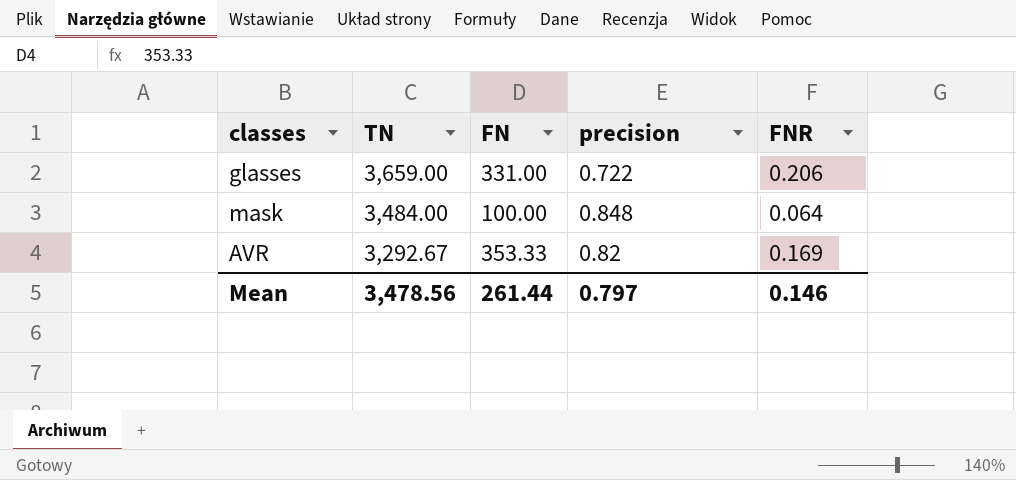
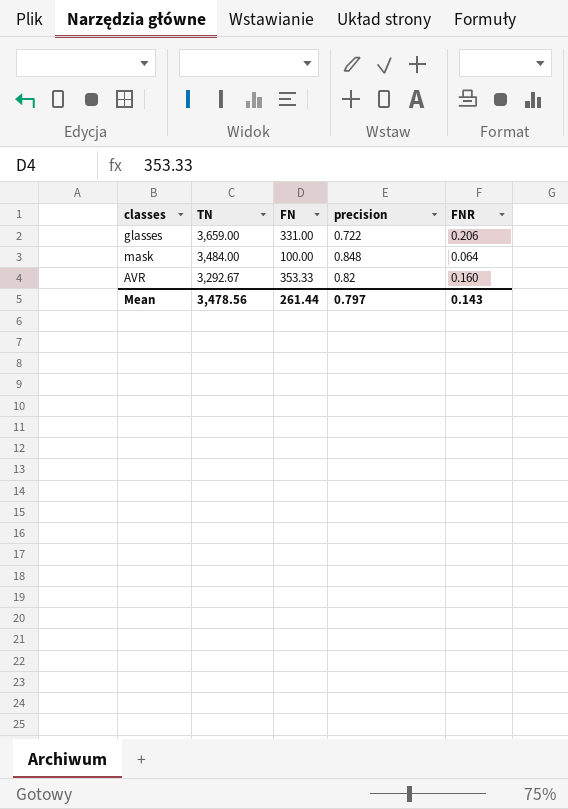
AVR | FNR: 0.169 -> 0.160
Mean | FNR: 0.146 -> 0.143

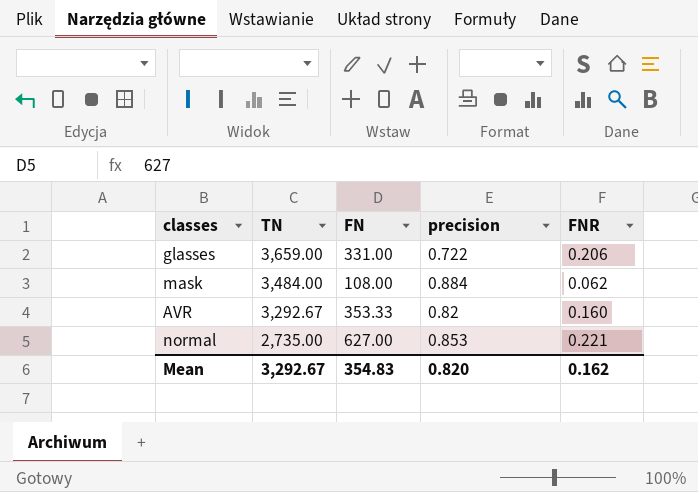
mask | FN: 100.00 -> 108.00
mask | precision: 0.848 -> 0.884
mask | FNR: 0.064 -> 0.062
row normal: none -> 2,735.00 | 627.00 | 0.853 | 0.221
Mean | TN: 3,478.56 -> 3,292.67
Mean | FN: 261.44 -> 354.83
Mean | precision: 0.797 -> 0.820
Mean | FNR: 0.143 -> 0.162

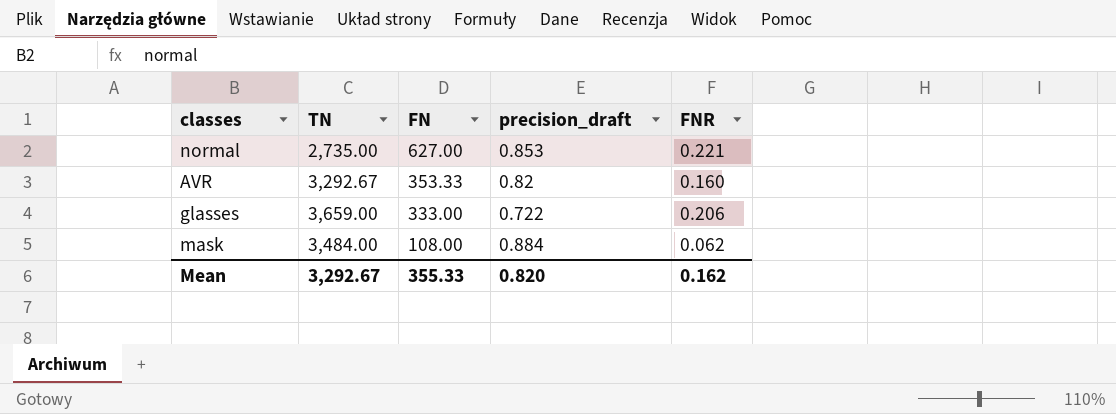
row order: TN descending -> FN descending
column name: precision -> precision_draft
glasses | FN: 331.00 -> 333.00
Mean | FN: 354.83 -> 355.33

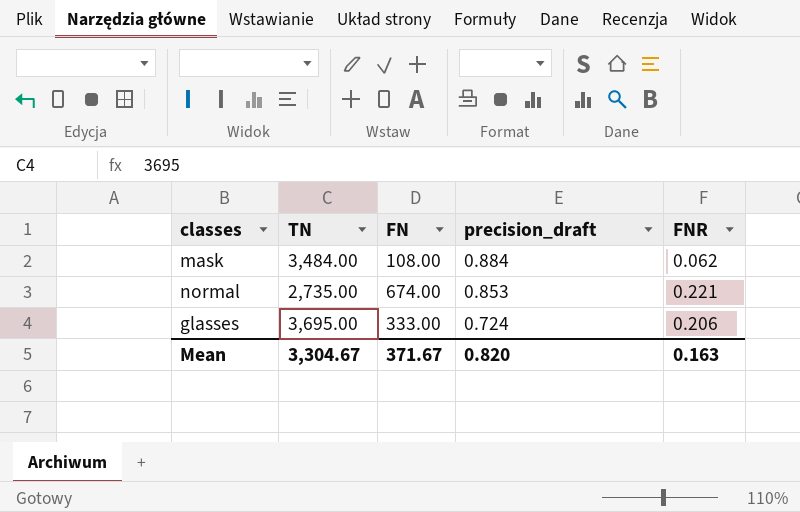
row order: FN descending -> precision_draft descending
row AVR: 3,292.67 | 353.33 | 0.82 | 0.160 -> none
normal | FN: 627.00 -> 674.00
glasses | TN: 3,659.00 -> 3,695.00
glasses | precision_draft: 0.722 -> 0.724
Mean | TN: 3,292.67 -> 3,304.67
Mean | FN: 355.33 -> 371.67
Mean | FNR: 0.162 -> 0.163

